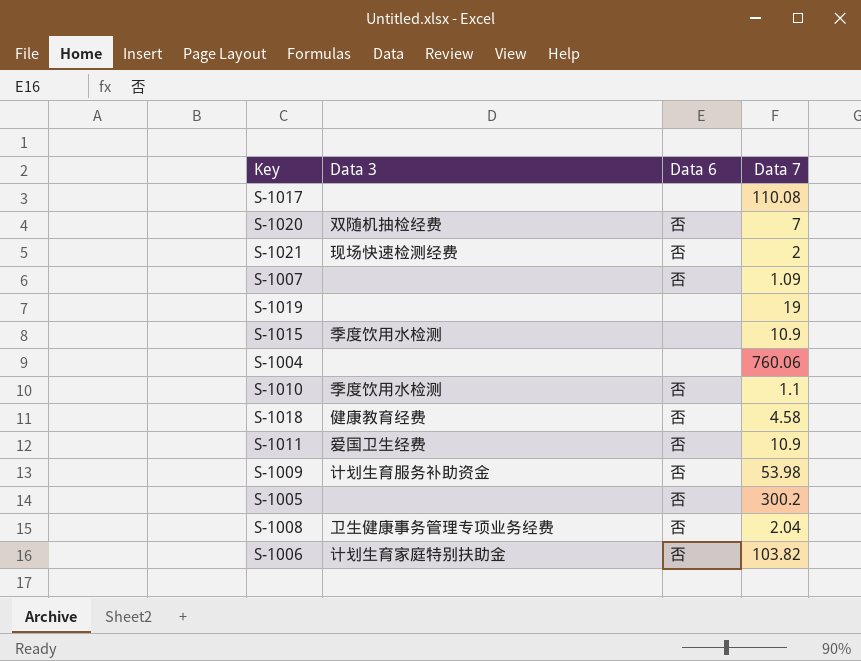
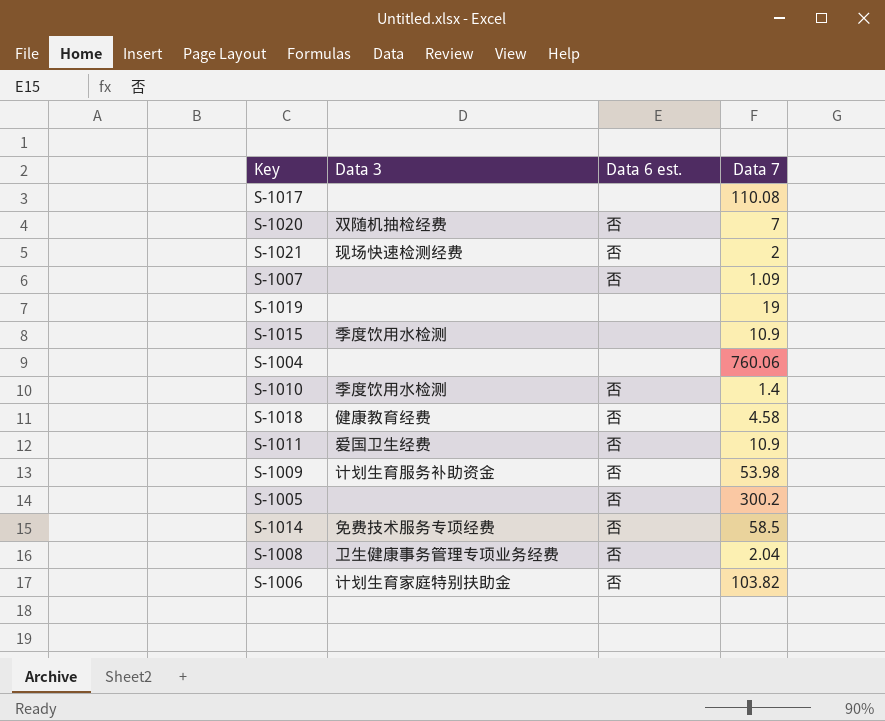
column name: Data 6 -> Data 6 est.
S-1010 | Data 7: 1.1 -> 1.4
row S-1014: none -> 免费技术服务专项经费 | 否 | 58.5

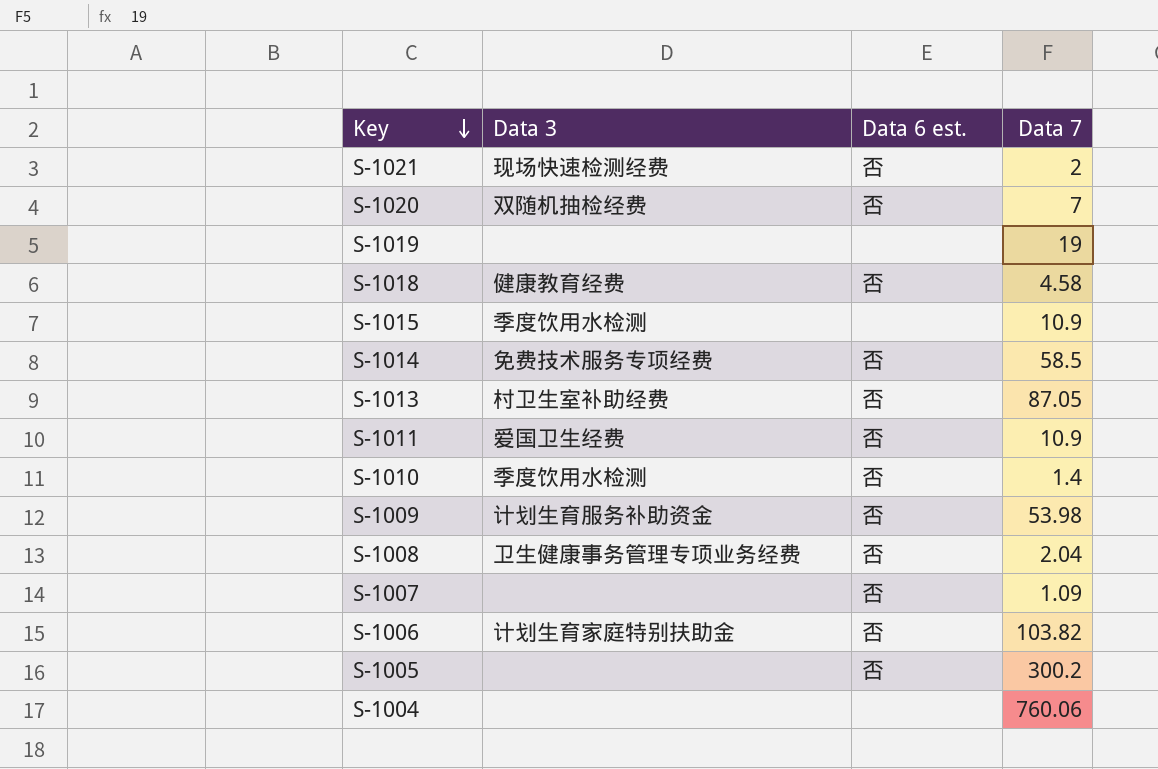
row order: none -> Key descending
row S-1017: none | none | 110.08 -> none
row S-1013: none -> 村卫生室补助经费 | 否 | 87.05

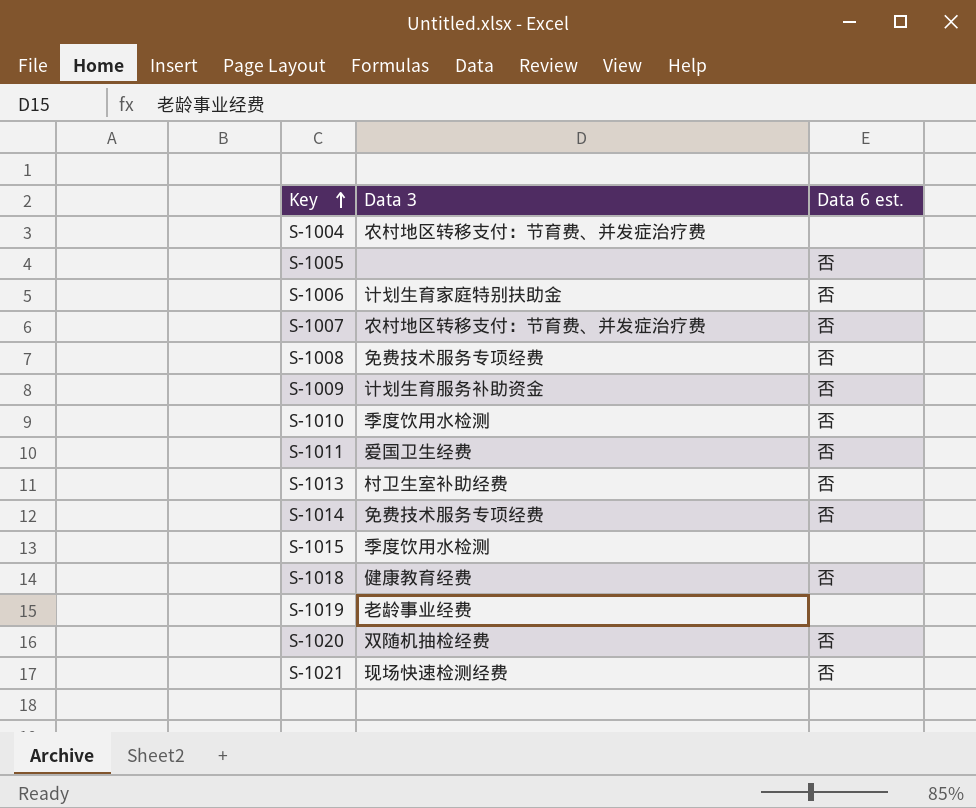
row order: Key descending -> Key ascending
column Data 7 | position: 4 -> none
S-1004 | Data 3: none -> 农村地区转移支付：节育费、并发症治疗费
S-1007 | Data 3: none -> 农村地区转移支付：节育费、并发症治疗费
S-1008 | Data 3: 卫生健康事务管理专项业务经费 -> 免费技术服务专项经费
S-1019 | Data 3: none -> 老龄事业经费

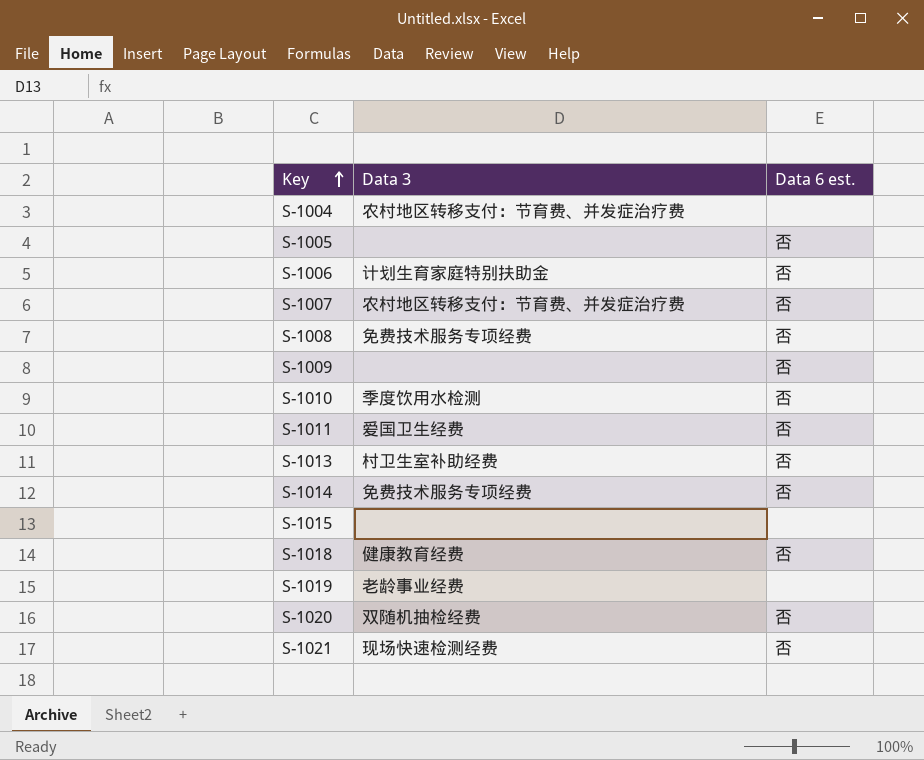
S-1009 | Data 3: 计划生育服务补助资金 -> none
S-1015 | Data 3: 季度饮用水检测 -> none

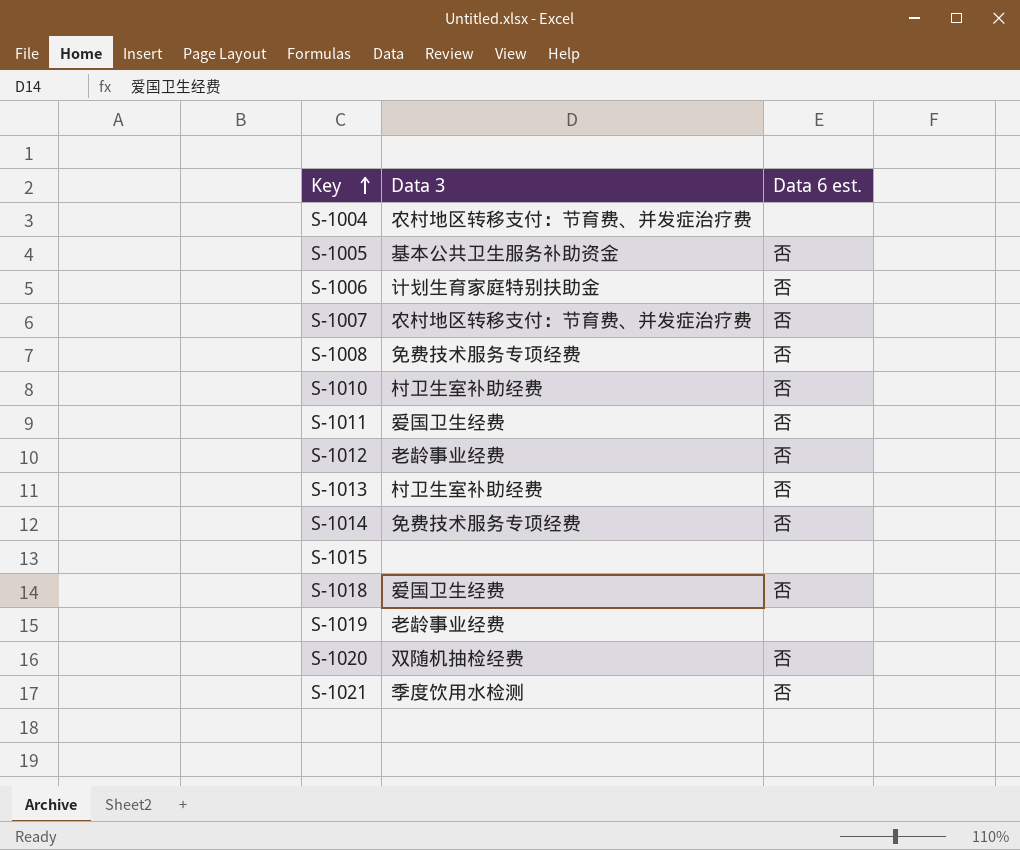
row S-1009: none | 否 -> none
S-1005 | Data 3: none -> 基本公共卫生服务补助资金
S-1010 | Data 3: 季度饮用水检测 -> 村卫生室补助经费
row S-1012: none -> 老龄事业经费 | 否
S-1018 | Data 3: 健康教育经费 -> 爱国卫生经费
S-1021 | Data 3: 现场快速检测经费 -> 季度饮用水检测

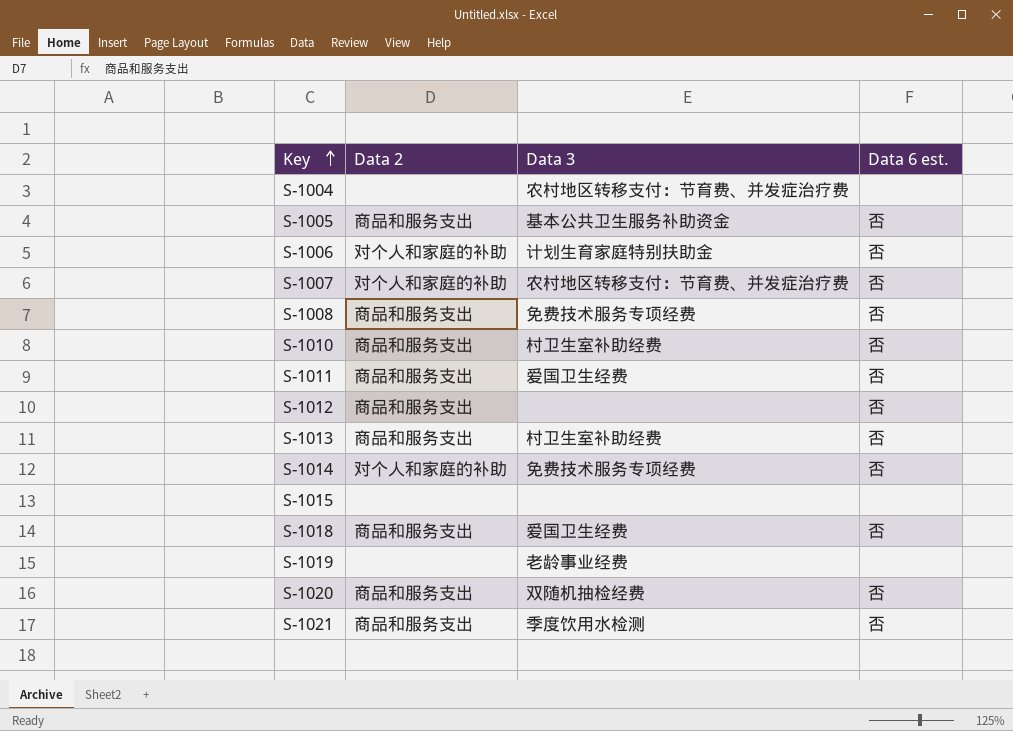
column Data 2 | position: none -> 2
S-1012 | Data 3: 老龄事业经费 -> none

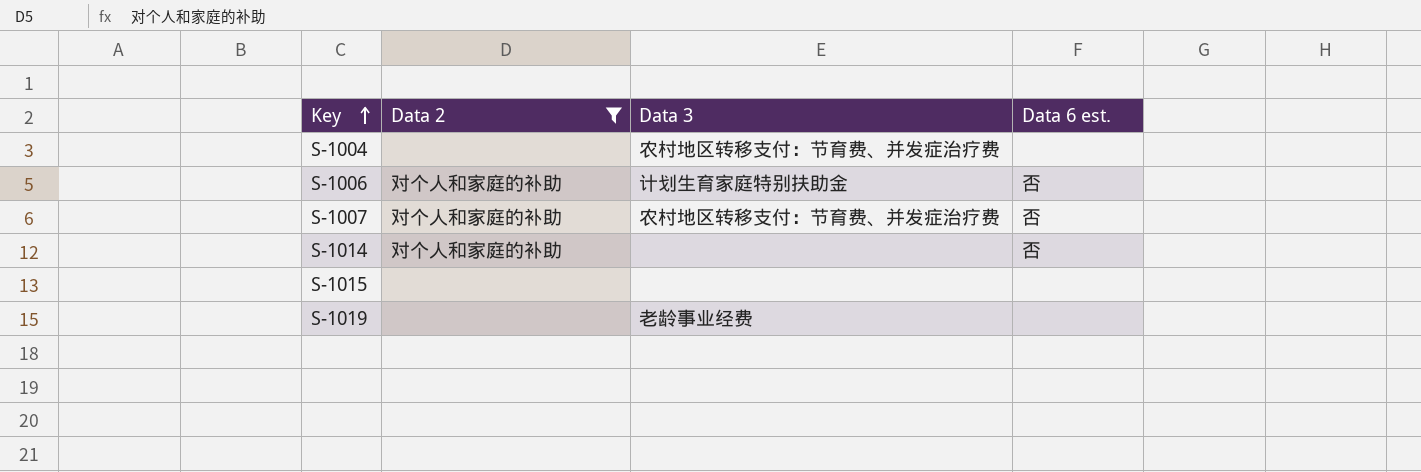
filter: none -> Data 2 != 商品和服务支出
S-1014 | Data 3: 免费技术服务专项经费 -> none

